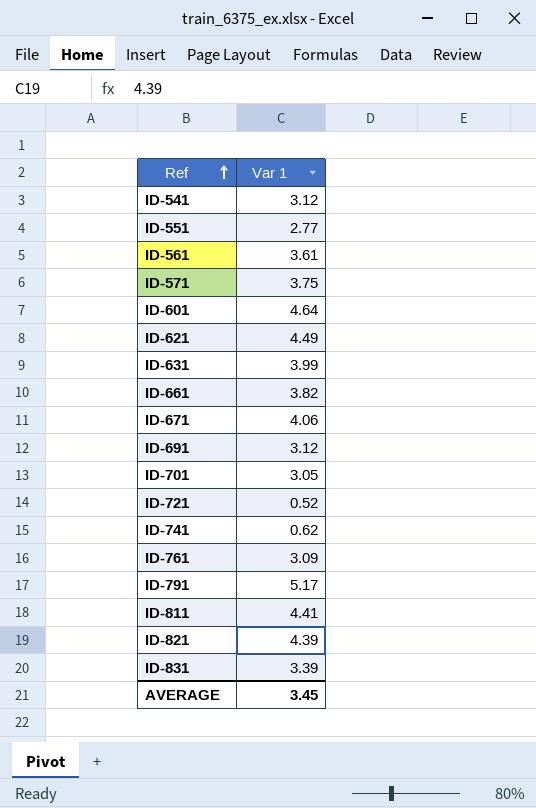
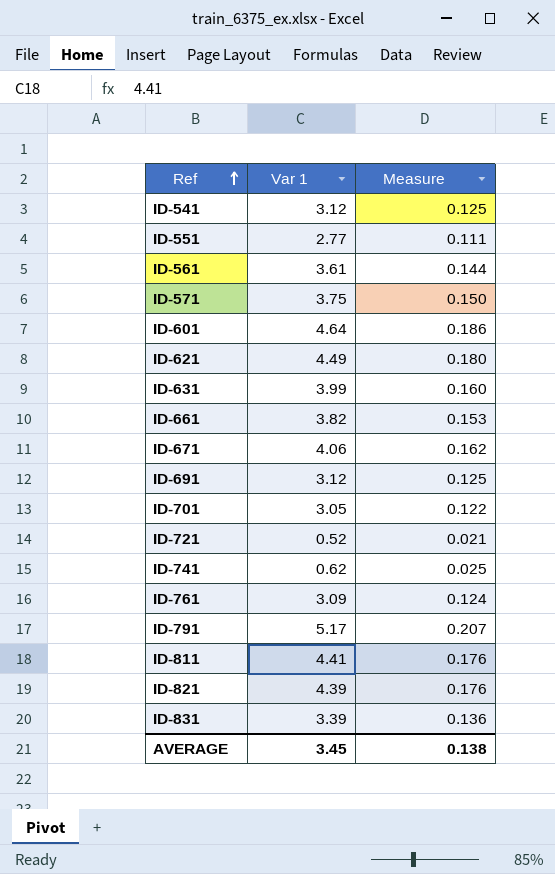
column Measure | formula: none -> [Var 1] * 0.04

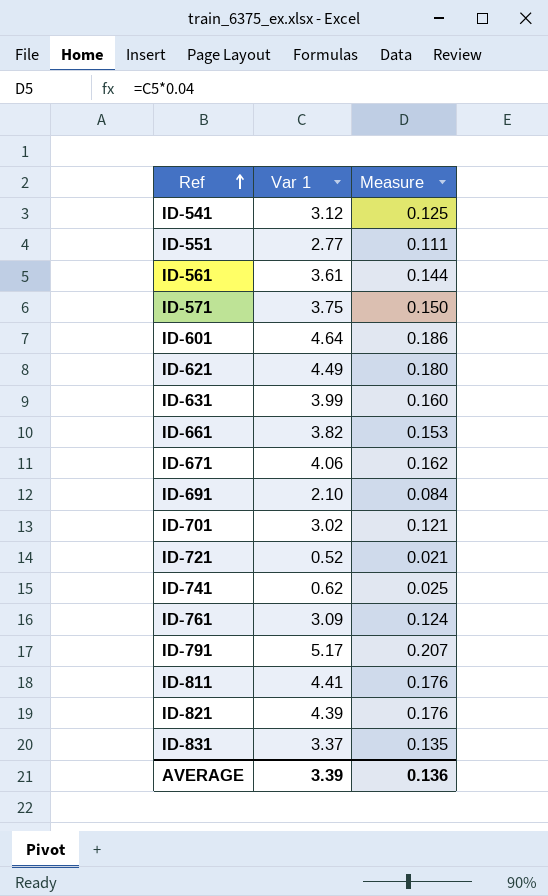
ID-691 | Var 1: 3.12 -> 2.10
ID-691 | Measure: 0.125 -> 0.084
ID-701 | Var 1: 3.05 -> 3.02
ID-701 | Measure: 0.122 -> 0.121
ID-831 | Var 1: 3.39 -> 3.37
ID-831 | Measure: 0.136 -> 0.135
AVERAGE | Var 1: 3.45 -> 3.39
AVERAGE | Measure: 0.138 -> 0.136

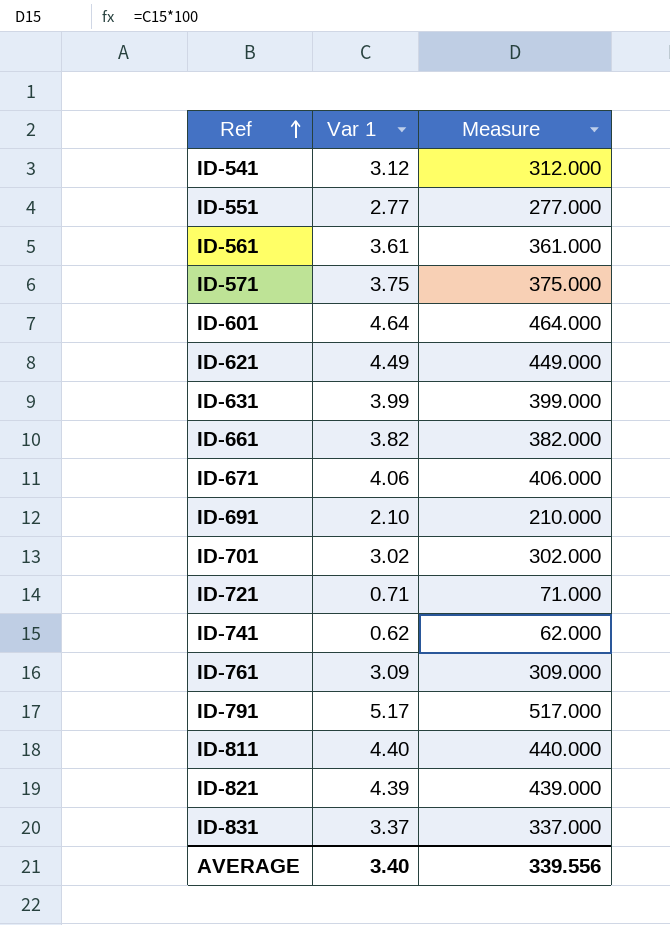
column Measure | formula: [Var 1] * 0.04 -> [Var 1] * 100
ID-721 | Var 1: 0.52 -> 0.71
ID-811 | Var 1: 4.41 -> 4.40
AVERAGE | Var 1: 3.39 -> 3.40
AVERAGE | Measure: 0.136 -> 339.556

